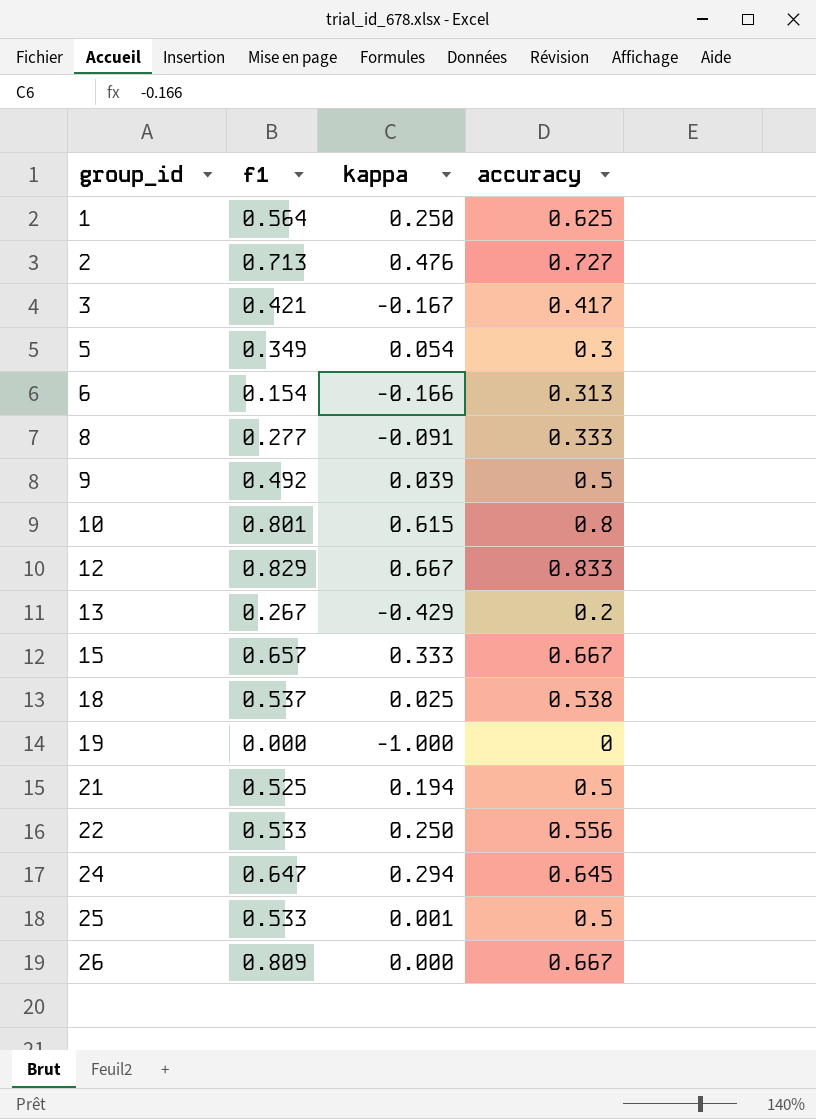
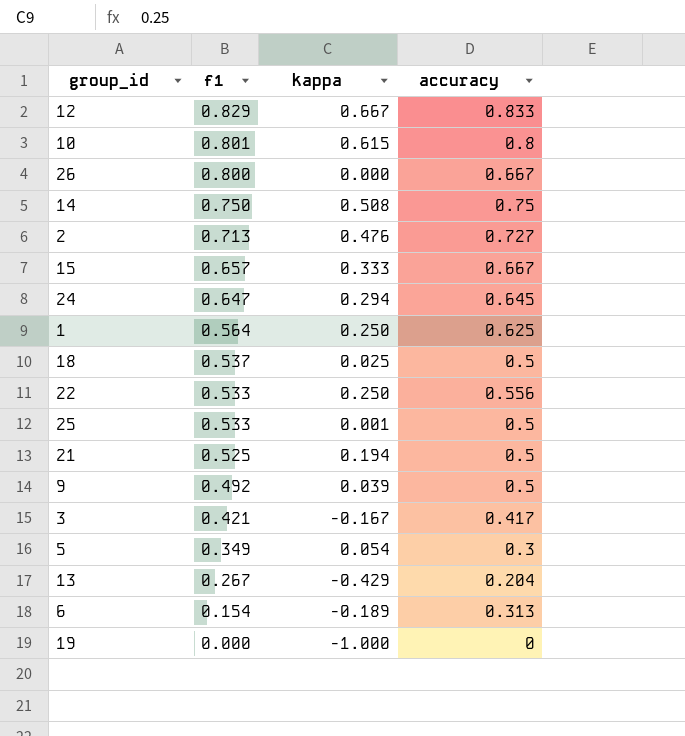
row order: group_id ascending -> f1 descending
row 8: 0.277 | -0.091 | 0.333 -> none
26 | f1: 0.809 -> 0.800
row 14: none -> 0.750 | 0.508 | 0.75
18 | accuracy: 0.538 -> 0.5
13 | accuracy: 0.2 -> 0.204
6 | kappa: -0.166 -> -0.189

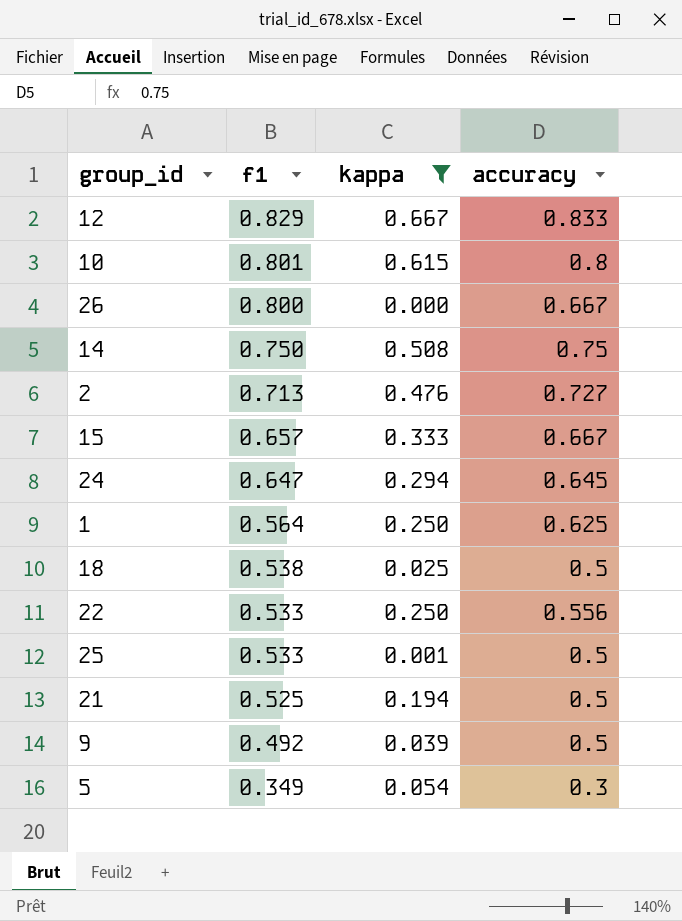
filter: none -> kappa >= 0.000
18 | f1: 0.537 -> 0.538

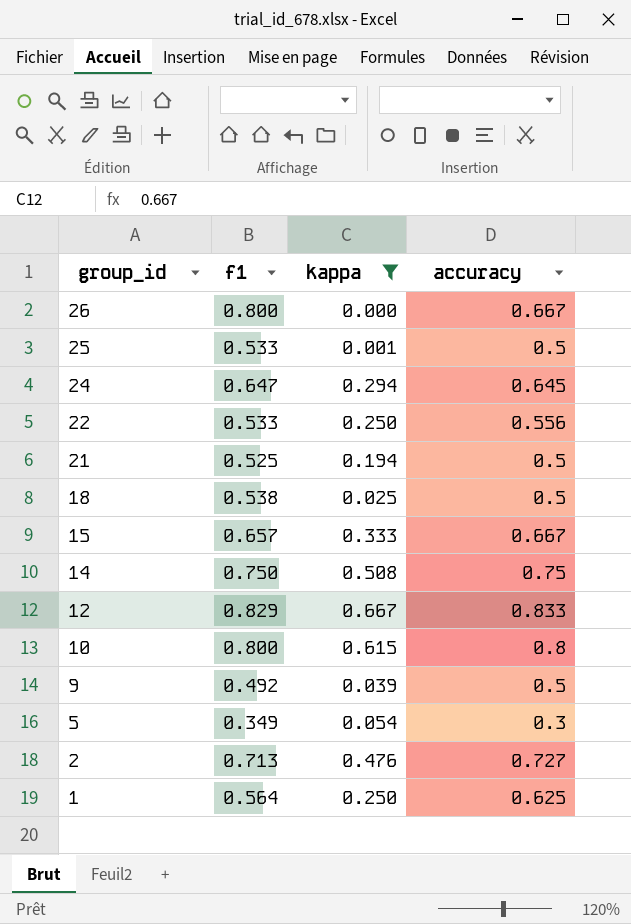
row order: f1 descending -> group_id descending
10 | f1: 0.801 -> 0.800

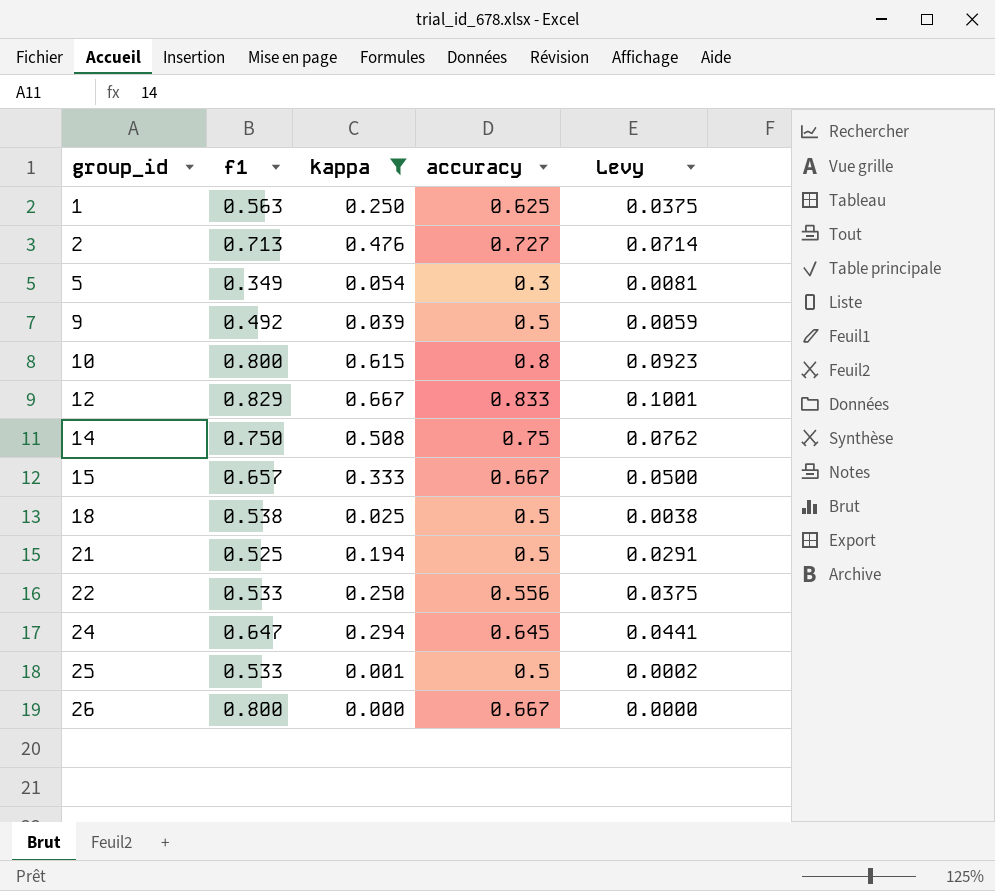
row order: group_id descending -> group_id ascending
column Levy | formula: none -> [kappa] * 0.15
1 | f1: 0.564 -> 0.563

